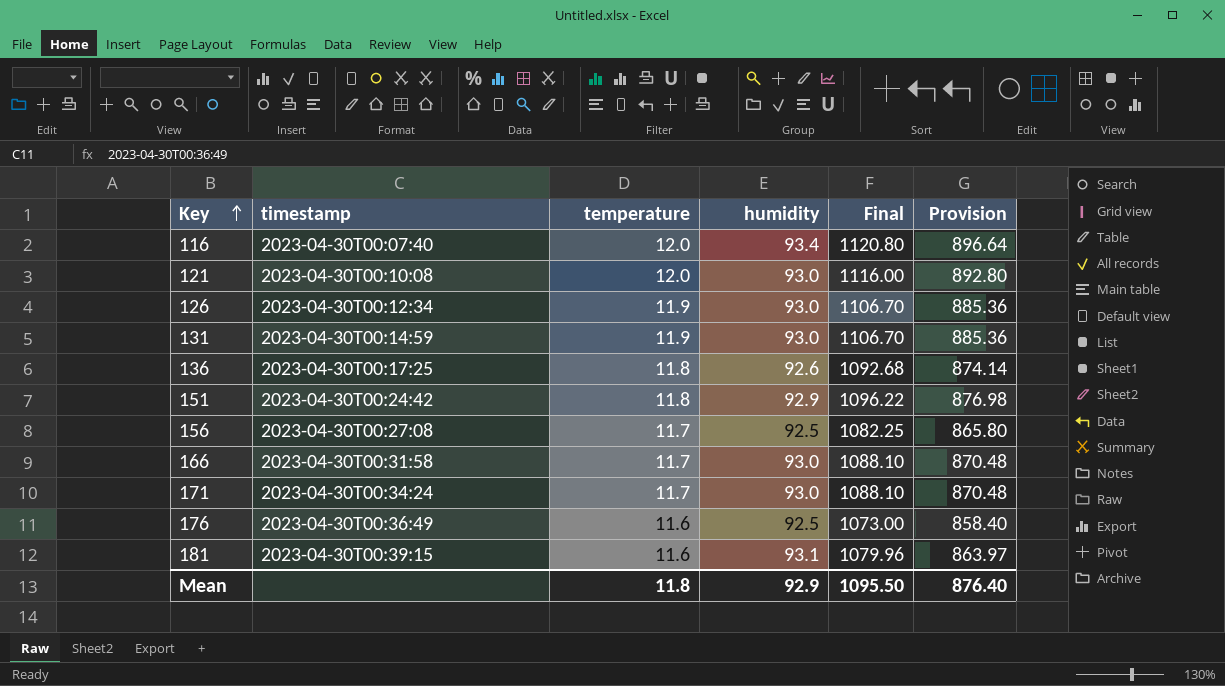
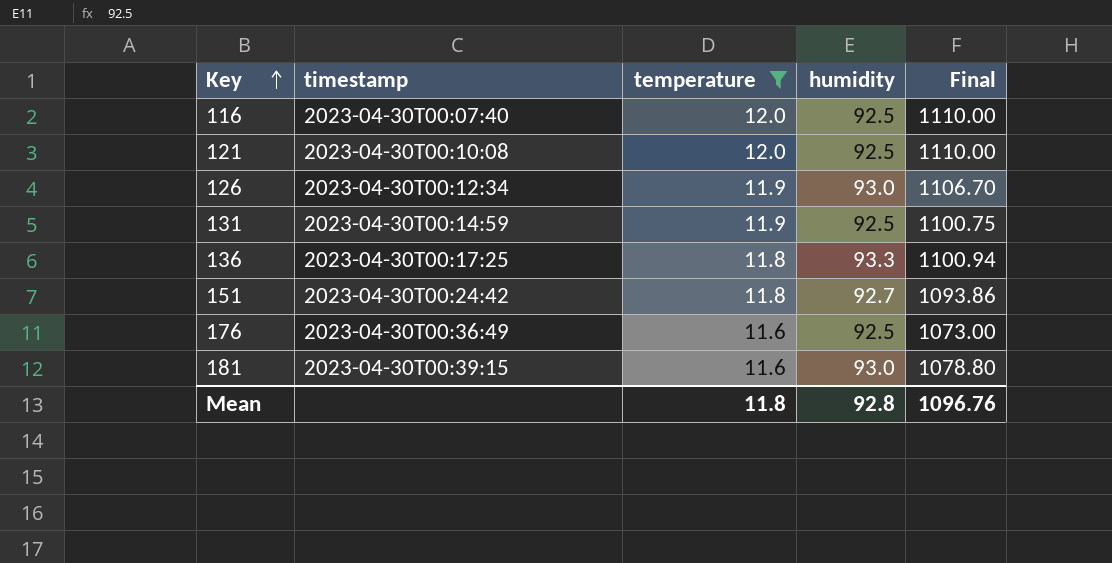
filter: none -> temperature != 11.7
column Provision | formula: [Final] * 0.8 -> none
116 | humidity: 93.4 -> 92.5
116 | Final: 1120.80 -> 1110.00
121 | humidity: 93.0 -> 92.5
121 | Final: 1116.00 -> 1110.00
131 | humidity: 93.0 -> 92.5
131 | Final: 1106.70 -> 1100.75
136 | humidity: 92.6 -> 93.3
136 | Final: 1092.68 -> 1100.94
151 | humidity: 92.9 -> 92.7
151 | Final: 1096.22 -> 1093.86
181 | humidity: 93.1 -> 93.0
181 | Final: 1079.96 -> 1078.80
Mean | humidity: 92.9 -> 92.8
Mean | Final: 1095.50 -> 1096.76

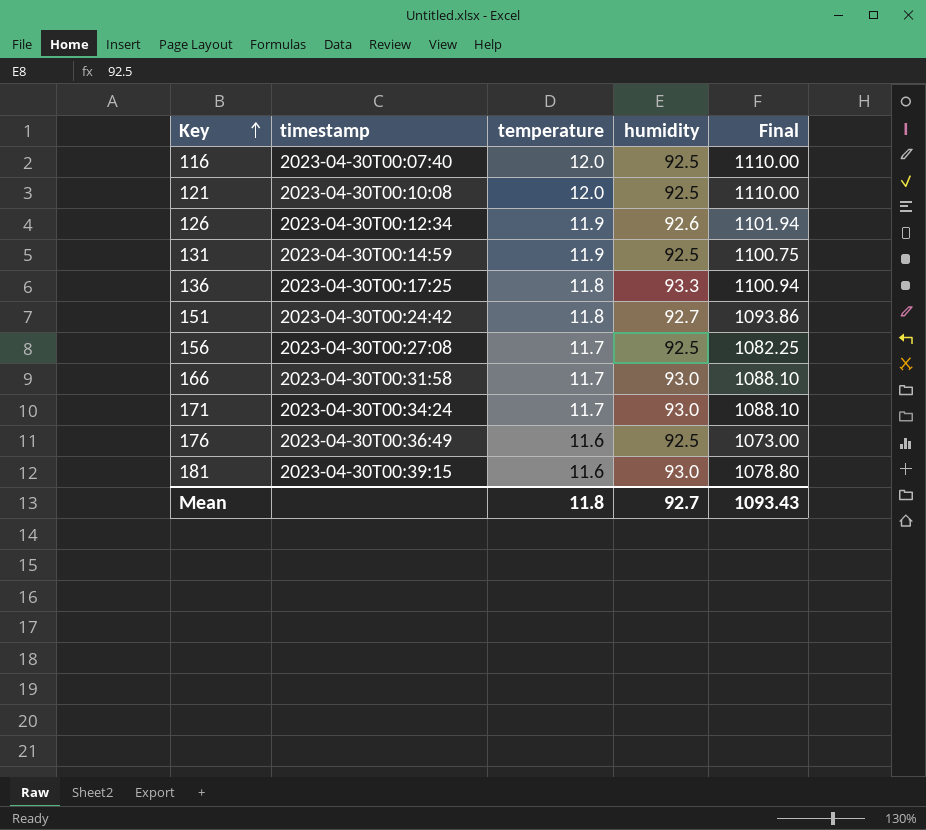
filter: temperature != 11.7 -> none
126 | humidity: 93.0 -> 92.6
126 | Final: 1106.70 -> 1101.94
Mean | humidity: 92.8 -> 92.7
Mean | Final: 1096.76 -> 1093.43

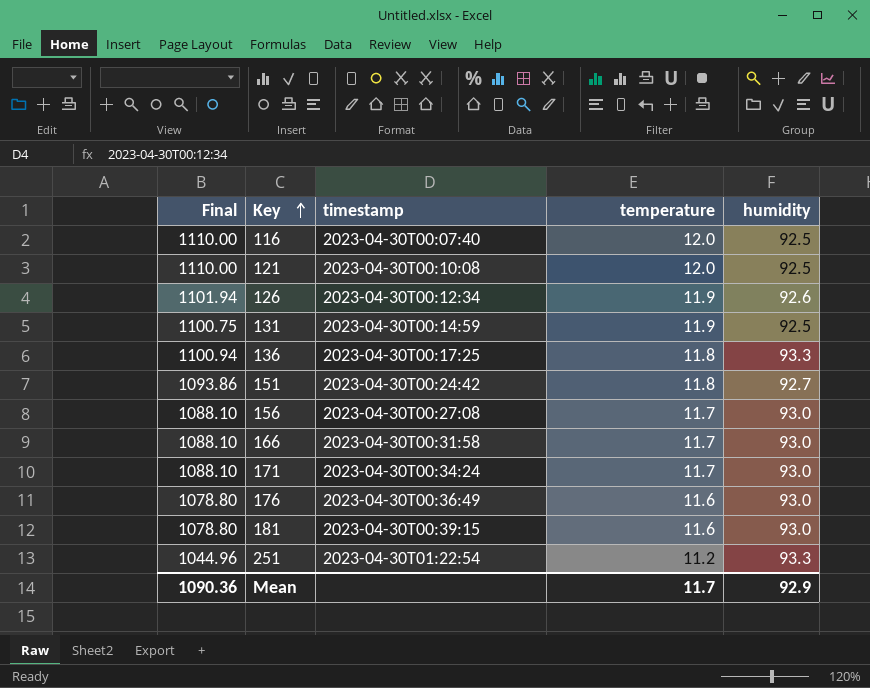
column Final | position: 5 -> 1
156 | Final: 1082.25 -> 1088.10
156 | humidity: 92.5 -> 93.0
176 | Final: 1073.00 -> 1078.80
176 | humidity: 92.5 -> 93.0
row 251: none -> 1044.96 | 2023-04-30T01:22:54 | 11.2 | 93.3
Mean | Final: 1093.43 -> 1090.36
Mean | temperature: 11.8 -> 11.7
Mean | humidity: 92.7 -> 92.9

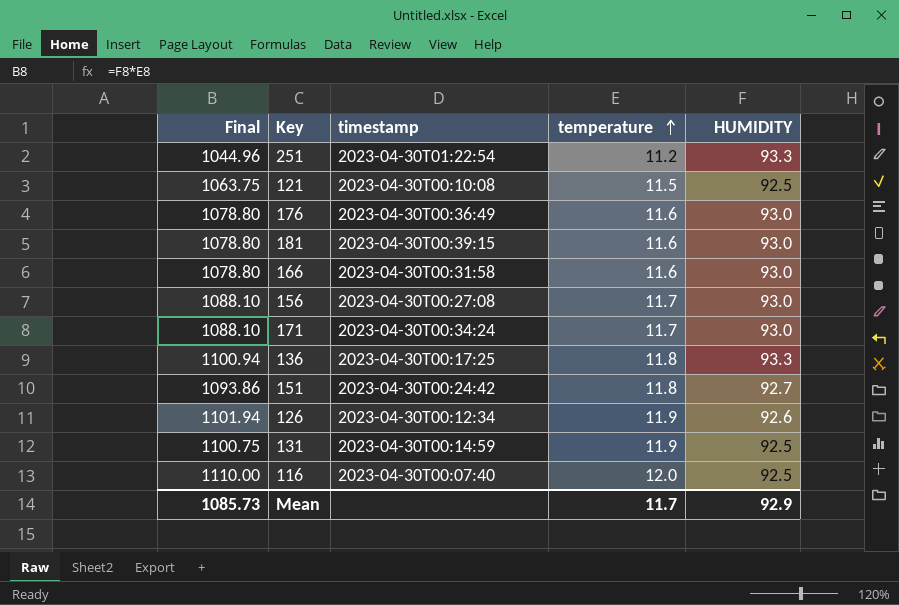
row order: Key ascending -> temperature ascending
column name: humidity -> HUMIDITY
121 | Final: 1110.00 -> 1063.75
121 | temperature: 12.0 -> 11.5
166 | Final: 1088.10 -> 1078.80
166 | temperature: 11.7 -> 11.6
Mean | Final: 1090.36 -> 1085.73

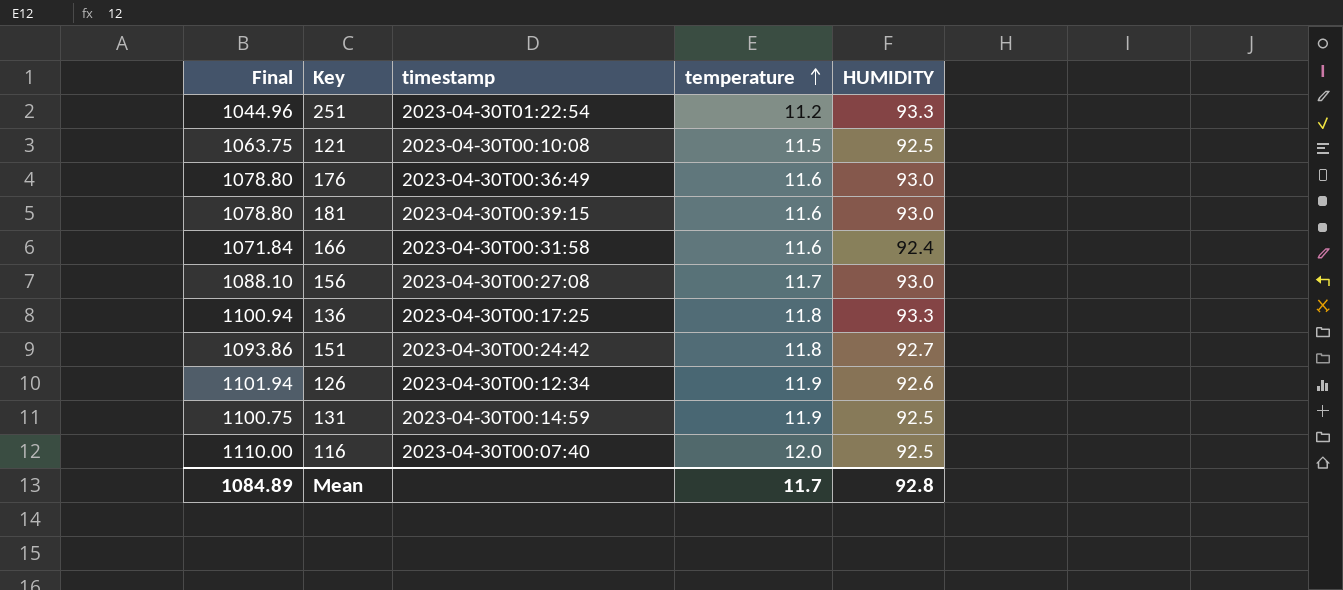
row 171: 1088.10 | 2023-04-30T00:34:24 | 11.7 | 93.0 -> none
166 | Final: 1078.80 -> 1071.84
166 | HUMIDITY: 93.0 -> 92.4
Mean | Final: 1085.73 -> 1084.89
Mean | HUMIDITY: 92.9 -> 92.8

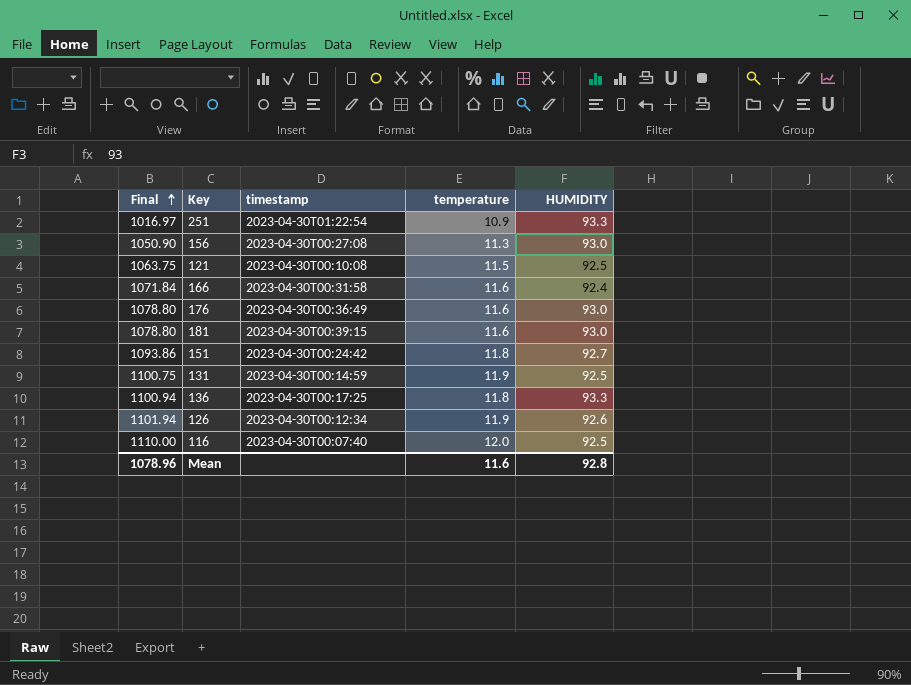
row order: temperature ascending -> Final ascending
251 | Final: 1044.96 -> 1016.97
251 | temperature: 11.2 -> 10.9
156 | Final: 1088.10 -> 1050.90
156 | temperature: 11.7 -> 11.3
Mean | Final: 1084.89 -> 1078.96
Mean | temperature: 11.7 -> 11.6

